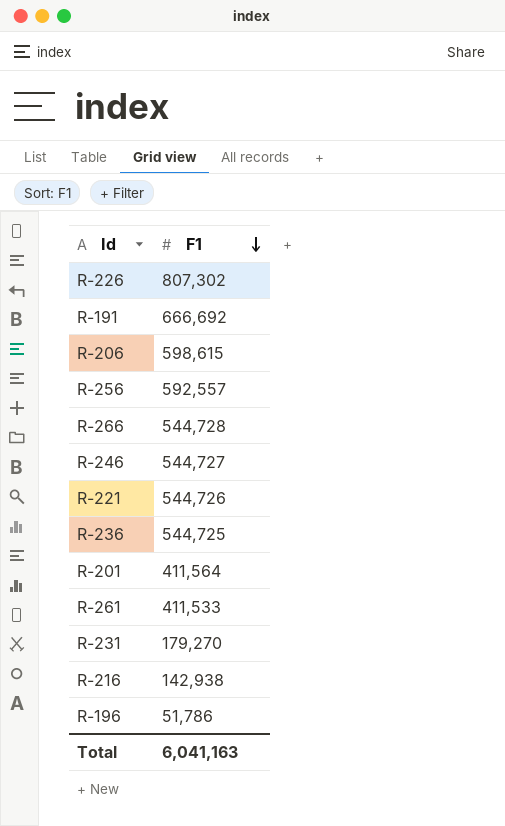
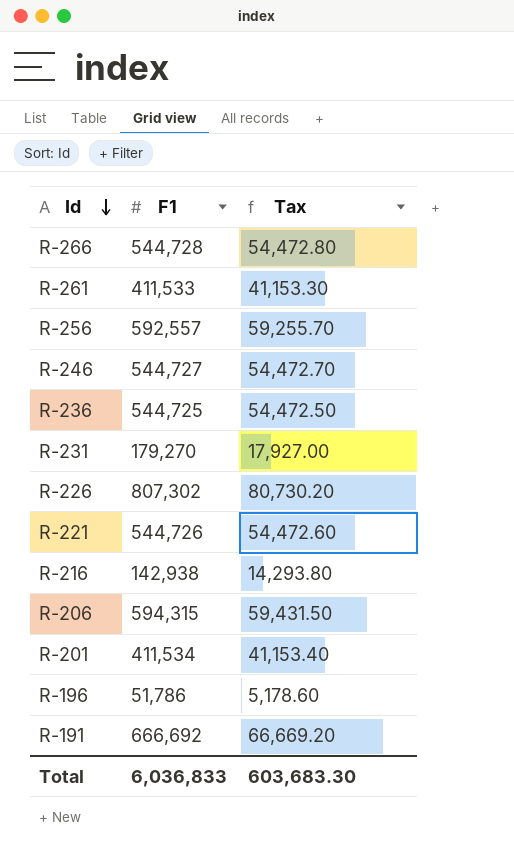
row order: F1 descending -> Id descending
column Tax | formula: none -> [F1] * 0.1
R-206 | F1: 598,615 -> 594,315
R-201 | F1: 411,564 -> 411,534
Total | F1: 6,041,163 -> 6,036,833

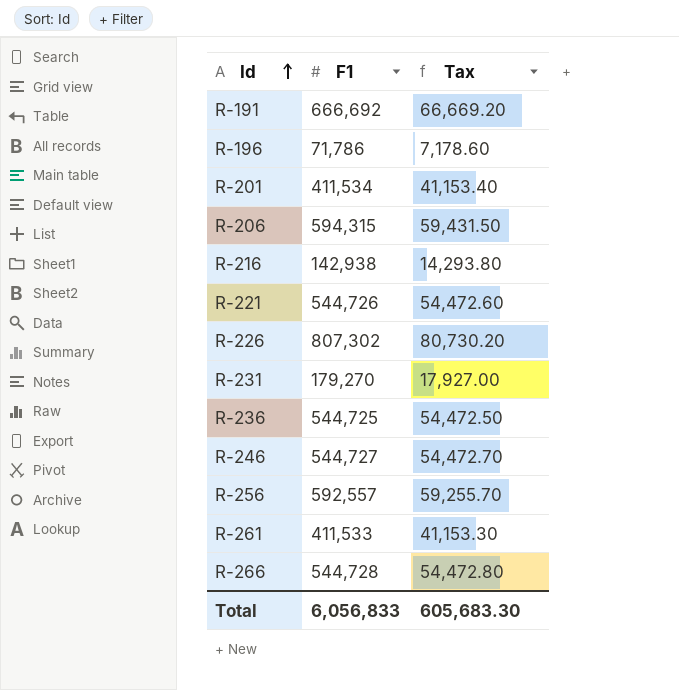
row order: Id descending -> Id ascending
R-196 | F1: 51,786 -> 71,786
R-196 | Tax: 5,178.60 -> 7,178.60
Total | F1: 6,036,833 -> 6,056,833
Total | Tax: 603,683.30 -> 605,683.30

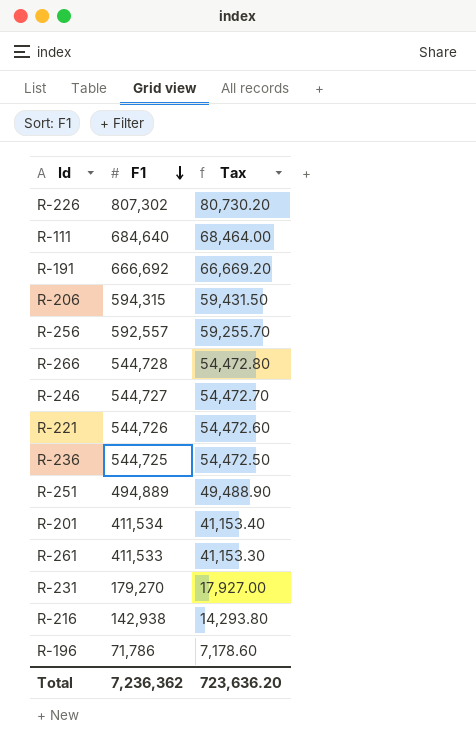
row order: Id ascending -> F1 descending
row R-111: none -> 684,640 | 68,464.00
row R-251: none -> 494,889 | 49,488.90
Total | F1: 6,056,833 -> 7,236,362
Total | Tax: 605,683.30 -> 723,636.20

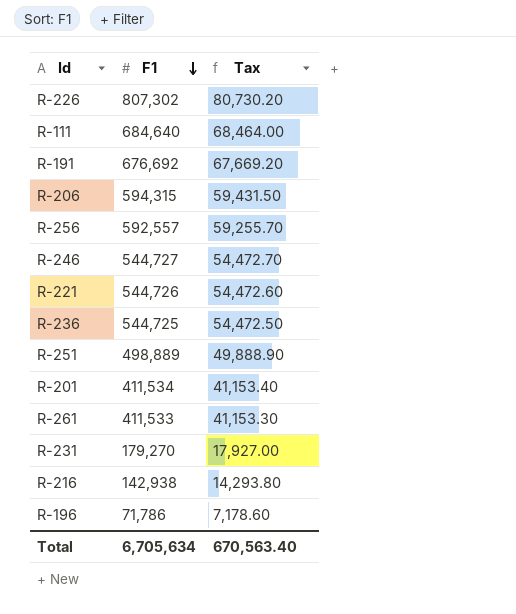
row R-266: 544,728 | 54,472.80 -> none
R-191 | F1: 666,692 -> 676,692
R-191 | Tax: 66,669.20 -> 67,669.20
R-251 | F1: 494,889 -> 498,889
R-251 | Tax: 49,488.90 -> 49,888.90
Total | F1: 7,236,362 -> 6,705,634
Total | Tax: 723,636.20 -> 670,563.40

